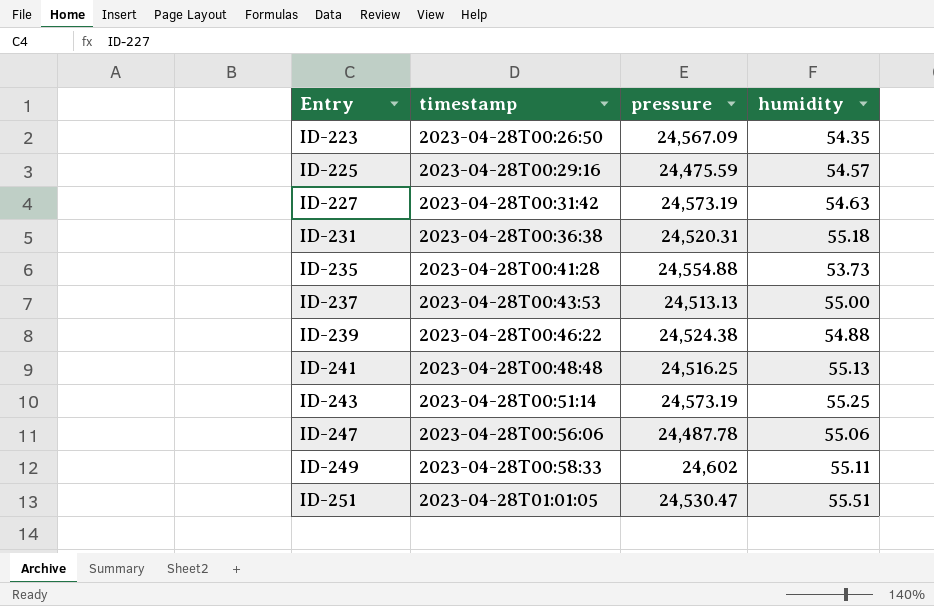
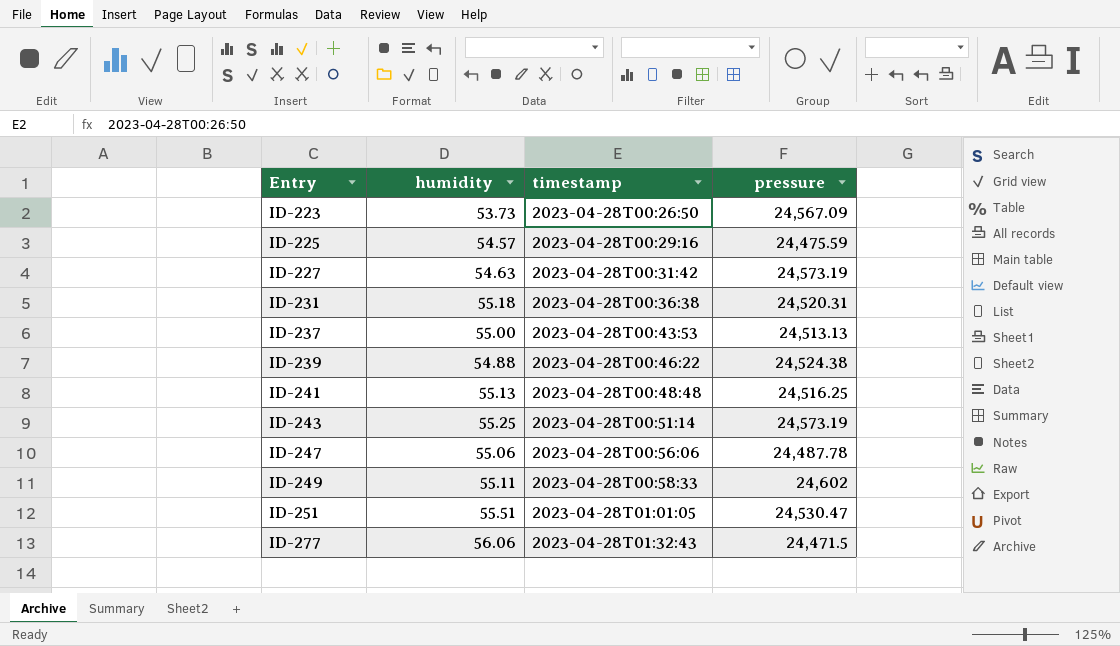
column humidity | position: 4 -> 2
row ID-235: 2023-04-28T00:41:28 | 24,554.88 | 53.73 -> none
ID-223 | humidity: 54.35 -> 53.73
row ID-277: none -> 56.06 | 2023-04-28T01:32:43 | 24,471.5

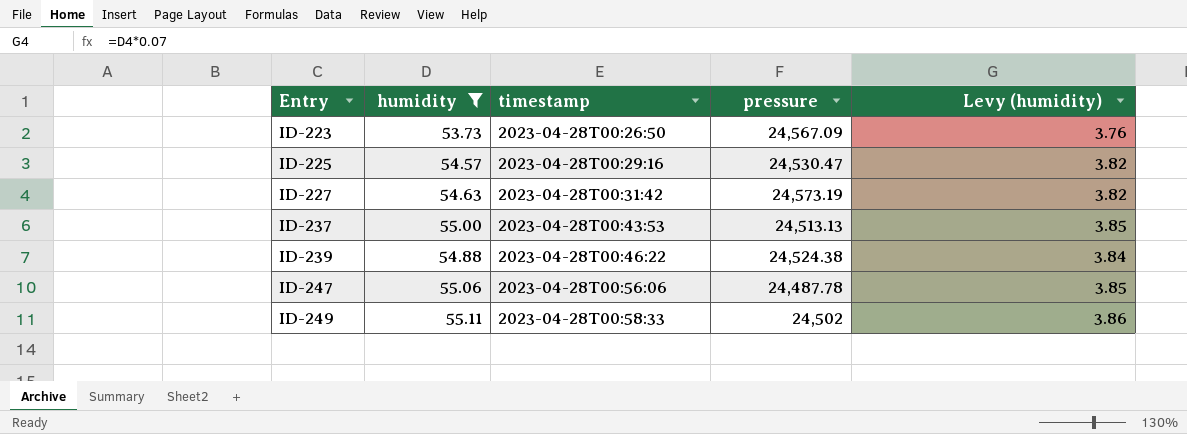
filter: none -> humidity <= 55.11
column Levy (humidity) | formula: none -> [humidity] * 0.07
ID-225 | pressure: 24,475.59 -> 24,530.47
ID-249 | pressure: 24,602 -> 24,502

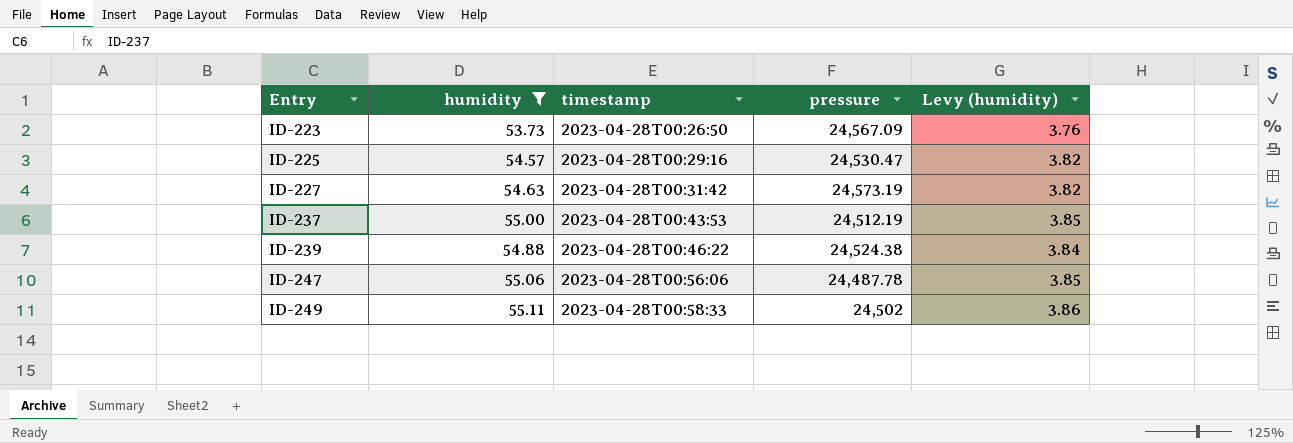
ID-237 | pressure: 24,513.13 -> 24,512.19

